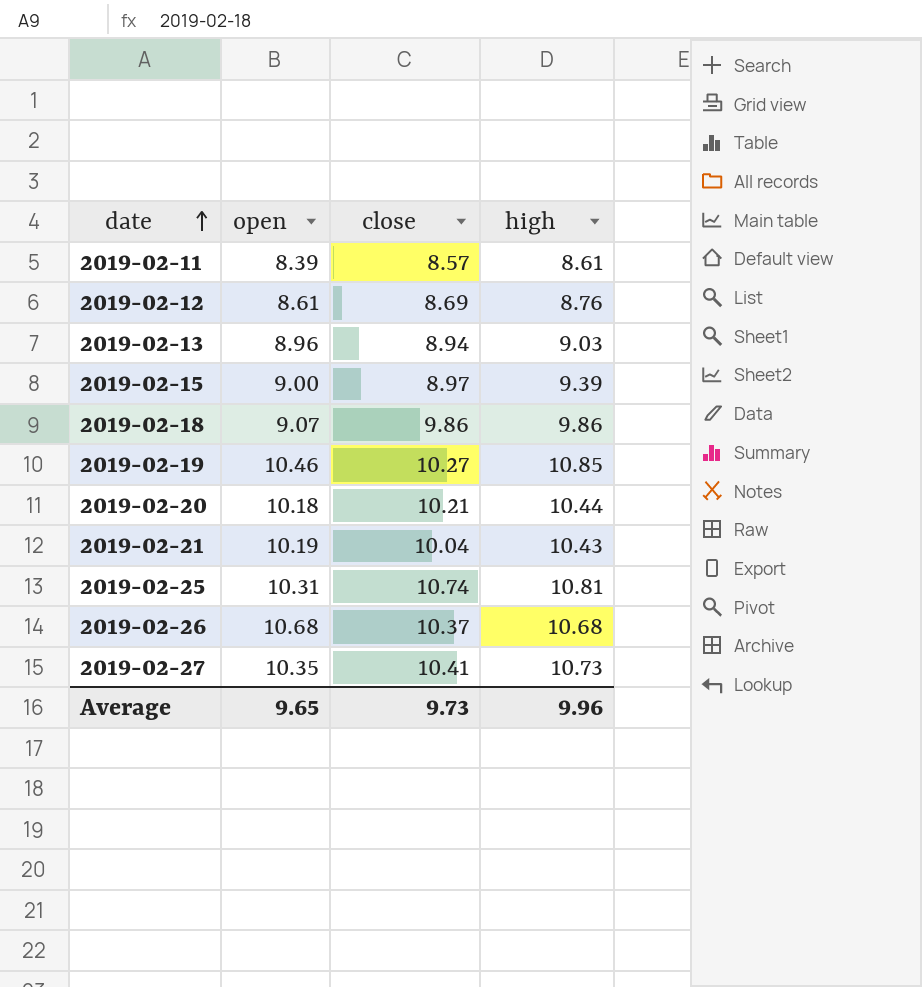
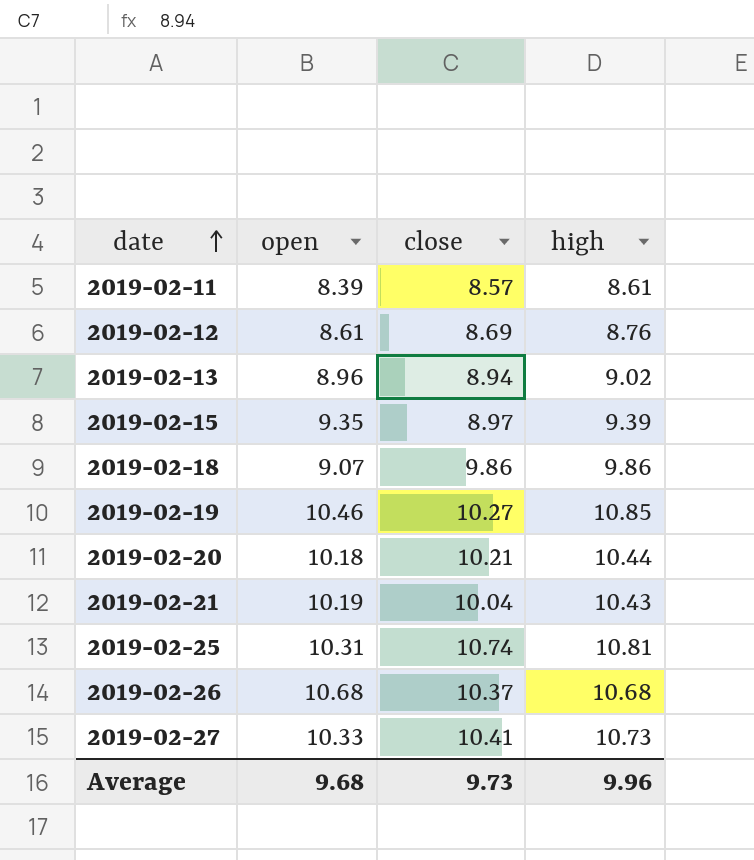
2019-02-13 | high: 9.03 -> 9.02
2019-02-15 | open: 9.00 -> 9.35
2019-02-27 | open: 10.35 -> 10.33
Average | open: 9.65 -> 9.68

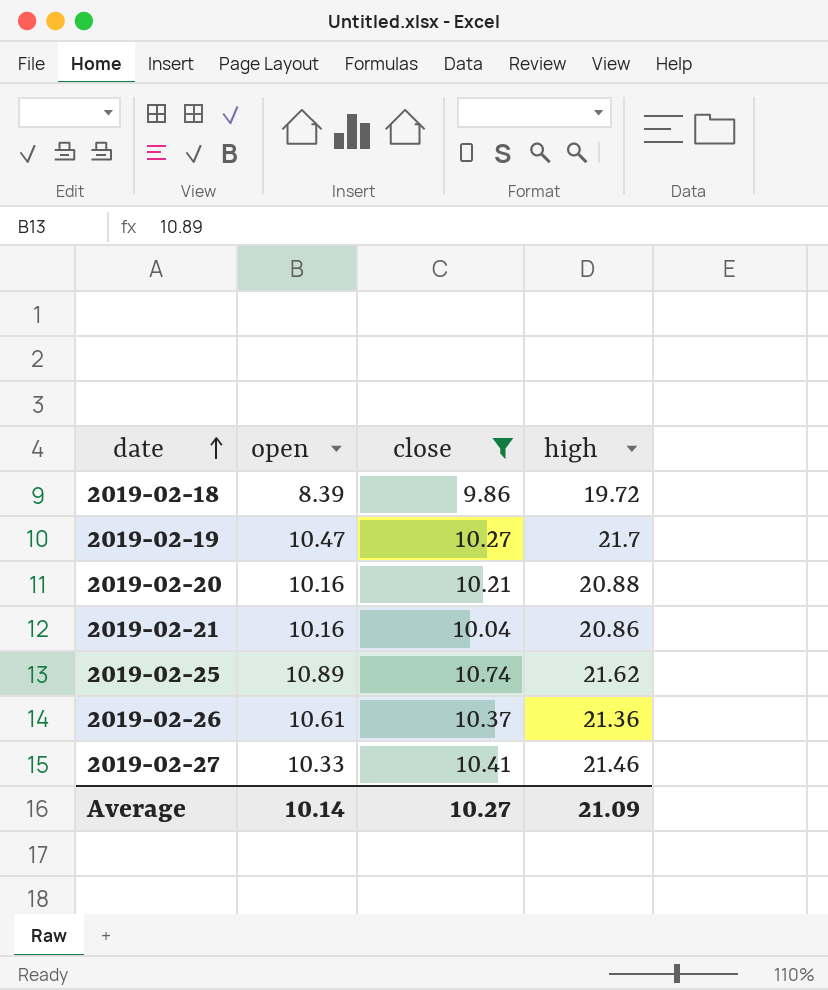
filter: none -> close >= 9.86
2019-02-18 | open: 9.07 -> 8.39
2019-02-18 | high: 9.86 -> 19.72
2019-02-19 | open: 10.46 -> 10.47
2019-02-19 | high: 10.85 -> 21.7
2019-02-20 | open: 10.18 -> 10.16
2019-02-20 | high: 10.44 -> 20.88
2019-02-21 | open: 10.19 -> 10.16
2019-02-21 | high: 10.43 -> 20.86
2019-02-25 | open: 10.31 -> 10.89
2019-02-25 | high: 10.81 -> 21.62
2019-02-26 | open: 10.68 -> 10.61
2019-02-26 | high: 10.68 -> 21.36
2019-02-27 | high: 10.73 -> 21.46
Average | open: 9.68 -> 10.14
Average | close: 9.73 -> 10.27
Average | high: 9.96 -> 21.09

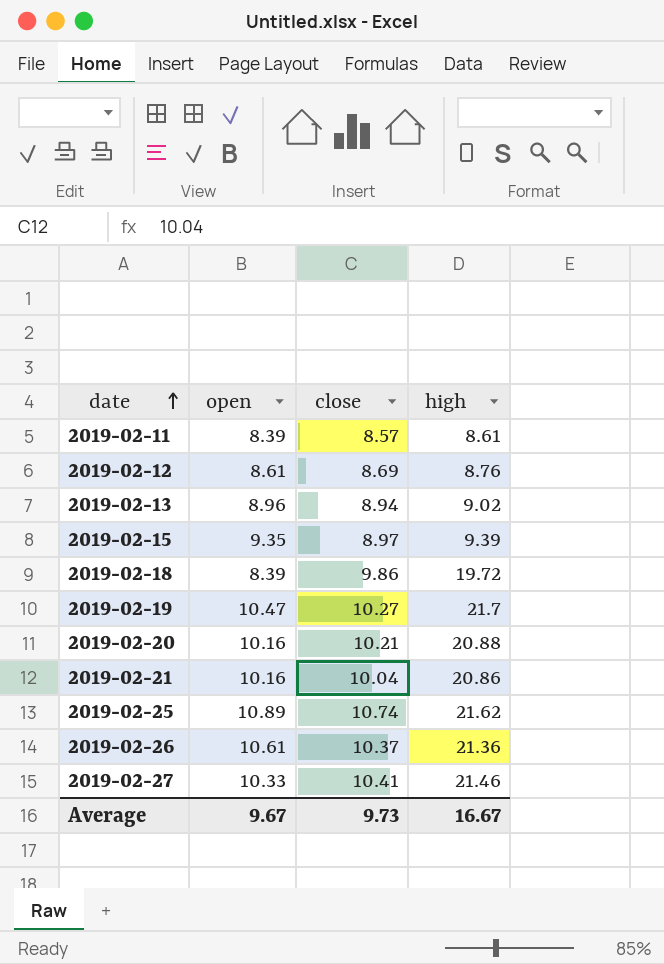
filter: close >= 9.86 -> none
Average | open: 10.14 -> 9.67
Average | close: 10.27 -> 9.73
Average | high: 21.09 -> 16.67

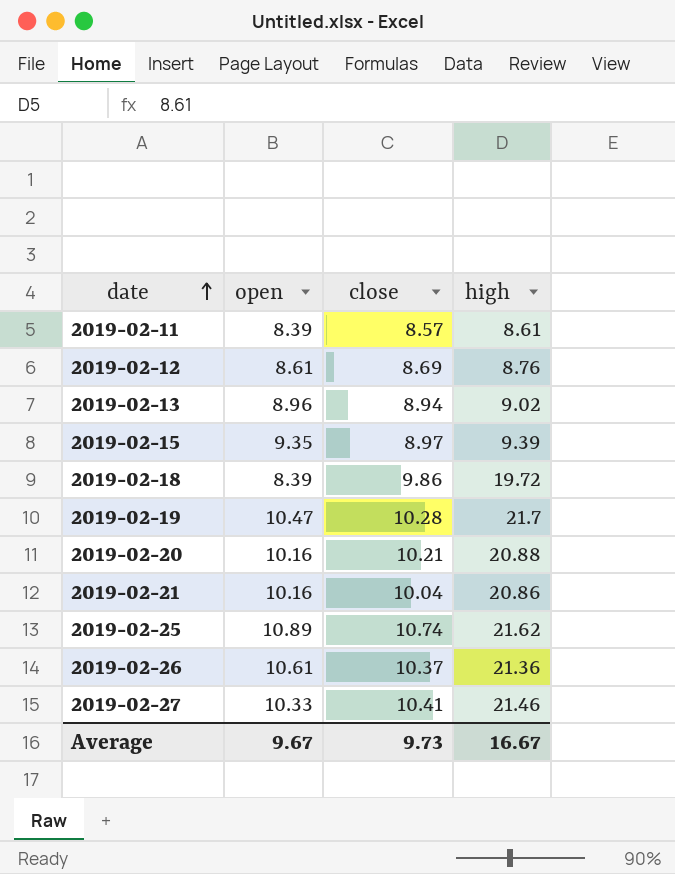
2019-02-19 | close: 10.27 -> 10.28

